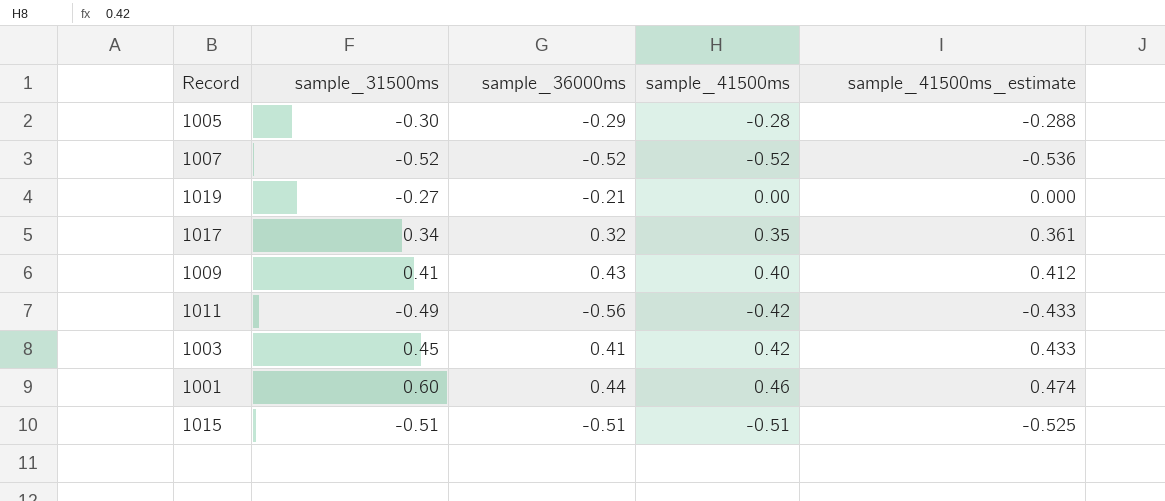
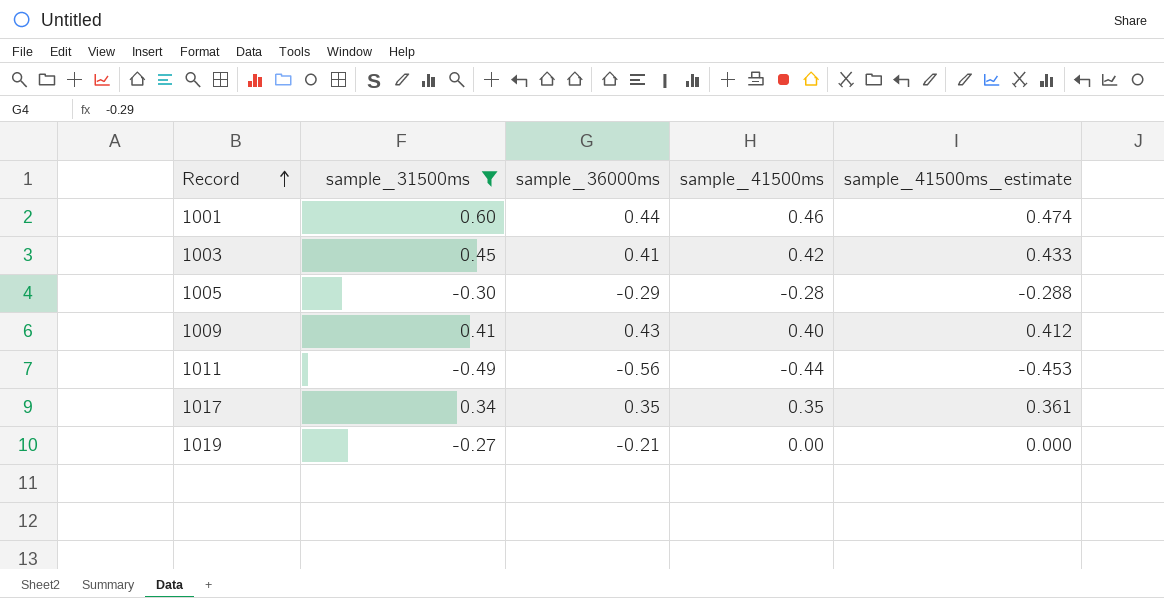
filter: none -> sample_31500ms >= -0.49
row order: none -> Record ascending
1011 | sample_41500ms: -0.42 -> -0.44
1011 | sample_41500ms_estimate: -0.433 -> -0.453
1017 | sample_36000ms: 0.32 -> 0.35

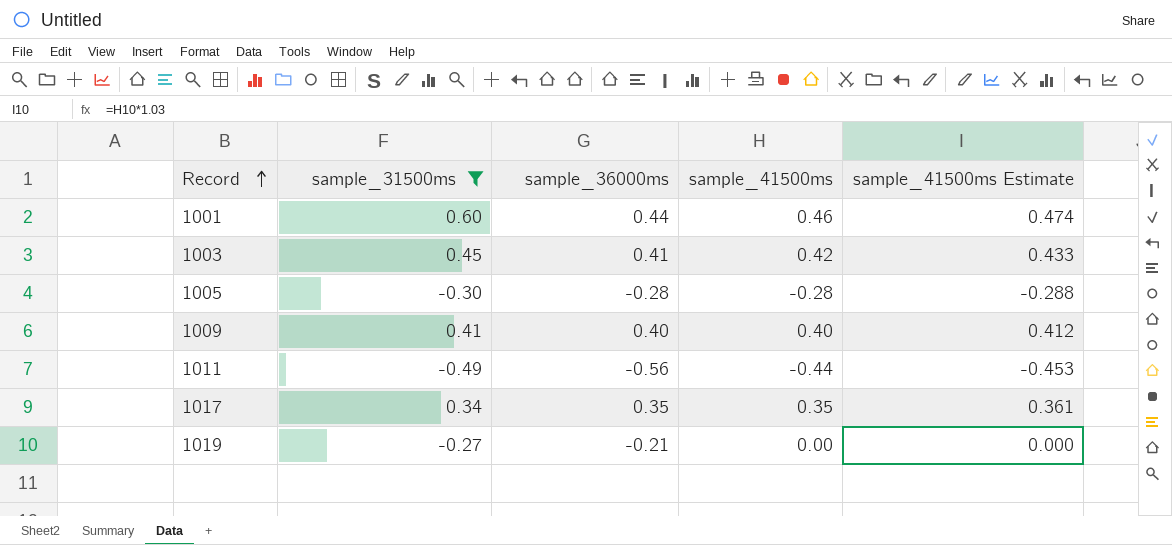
column name: sample_41500ms_estimate -> sample_41500ms Estimate
1005 | sample_36000ms: -0.29 -> -0.28
1009 | sample_36000ms: 0.43 -> 0.40

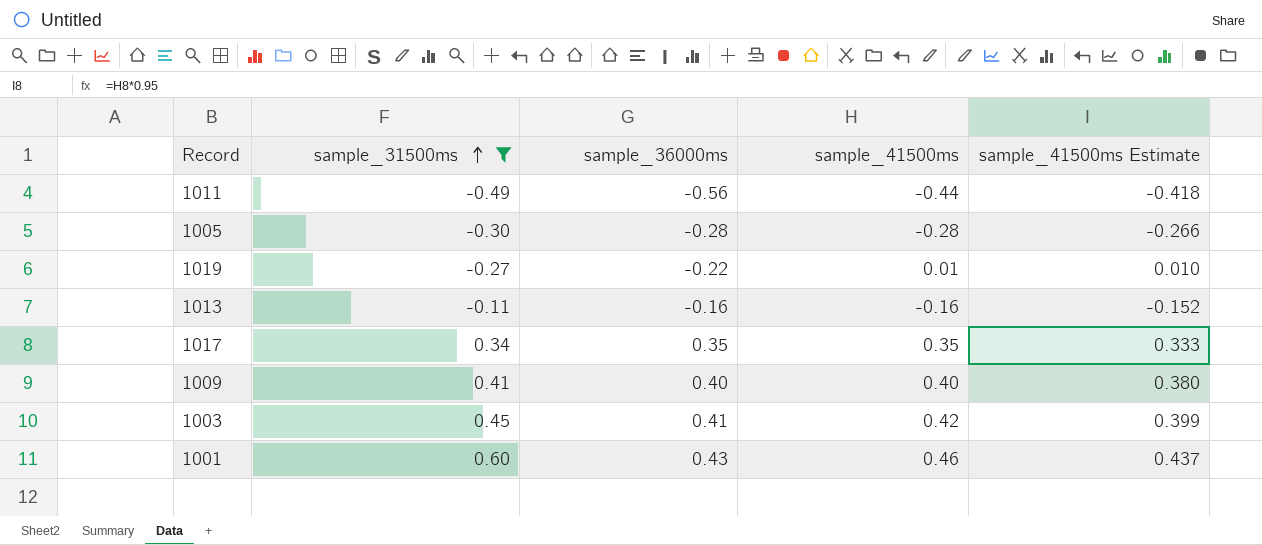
row order: Record ascending -> sample_31500ms ascending
column sample_41500ms Estimate | formula: [sample_41500ms] * 1.03 -> [sample_41500ms] * 0.95
1019 | sample_36000ms: -0.21 -> -0.22
1019 | sample_41500ms: 0.00 -> 0.01
row 1013: none -> -0.11 | -0.16 | -0.16 | -0.152
1001 | sample_36000ms: 0.44 -> 0.43

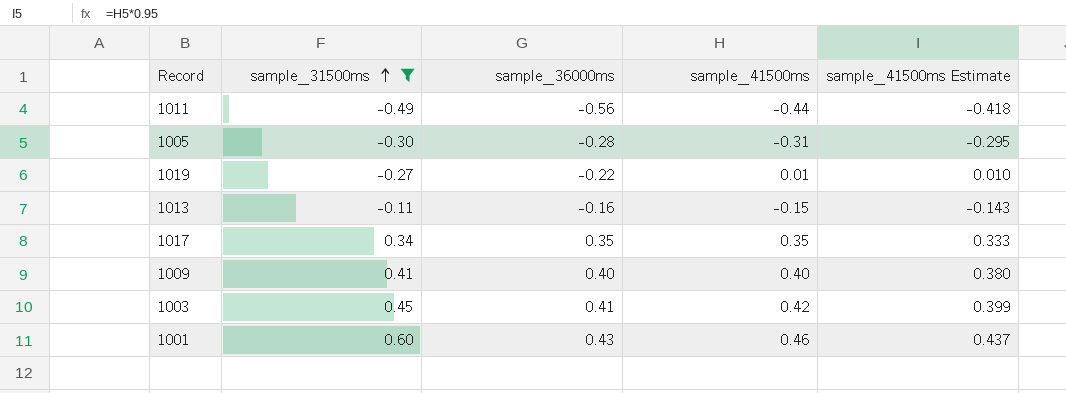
1005 | sample_41500ms: -0.28 -> -0.31
1005 | sample_41500ms Estimate: -0.266 -> -0.295
1013 | sample_41500ms: -0.16 -> -0.15
1013 | sample_41500ms Estimate: -0.152 -> -0.143

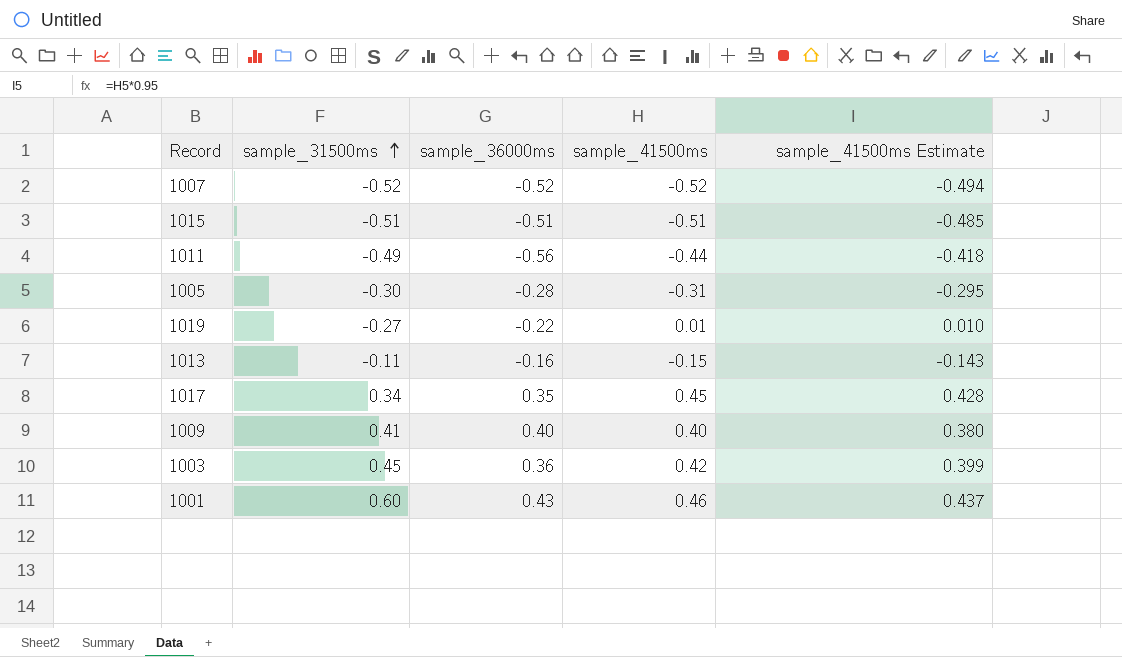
filter: sample_31500ms >= -0.49 -> none
1017 | sample_41500ms: 0.35 -> 0.45
1017 | sample_41500ms Estimate: 0.333 -> 0.428
1003 | sample_36000ms: 0.41 -> 0.36

